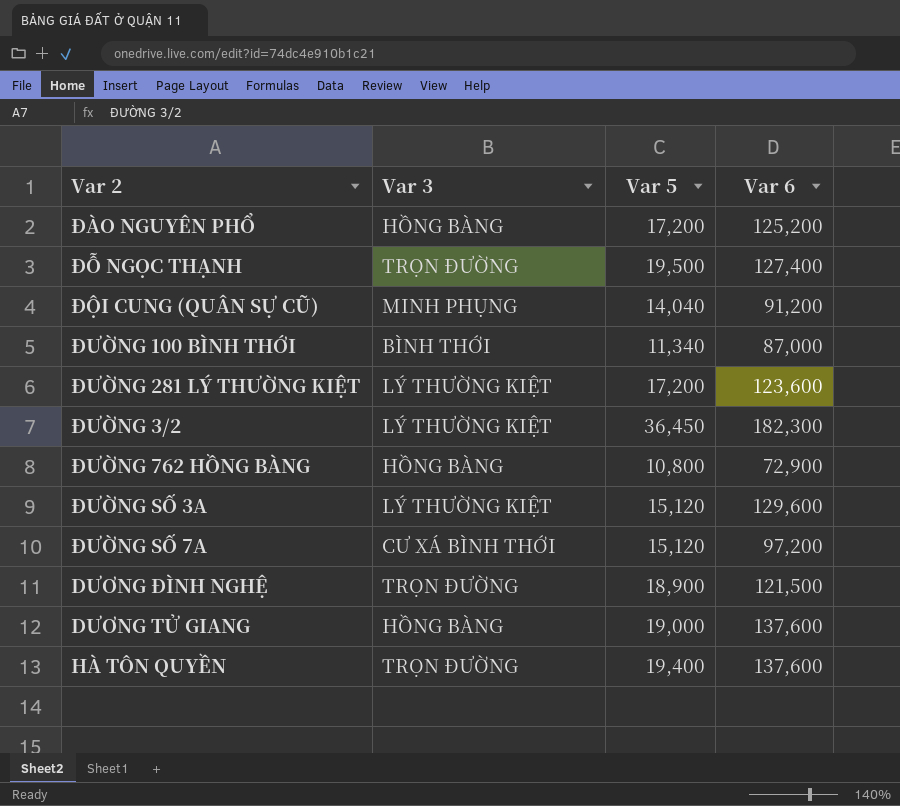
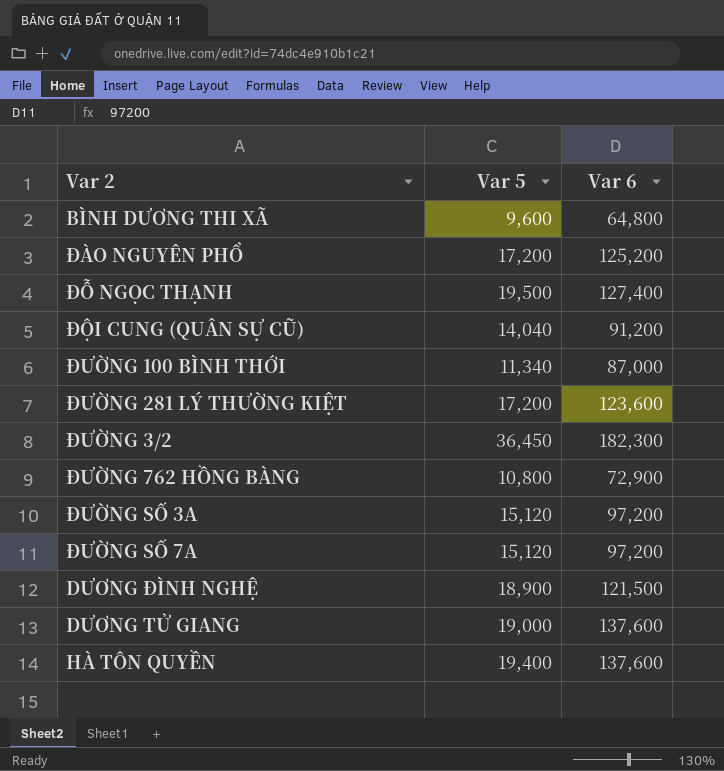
column Var 3 | position: 2 -> none
row BÌNH DƯƠNG THI XÃ: none -> 9,600 | 64,800
ĐƯỜNG SỐ 3A | Var 6: 129,600 -> 97,200

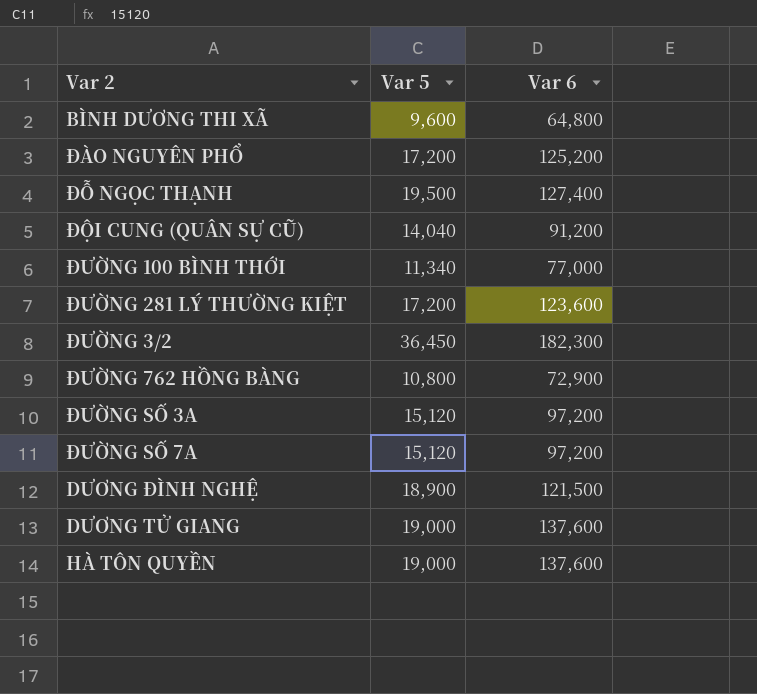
ĐƯỜNG 100 BÌNH THỚI | Var 6: 87,000 -> 77,000
HÀ TÔN QUYỀN | Var 5: 19,400 -> 19,000

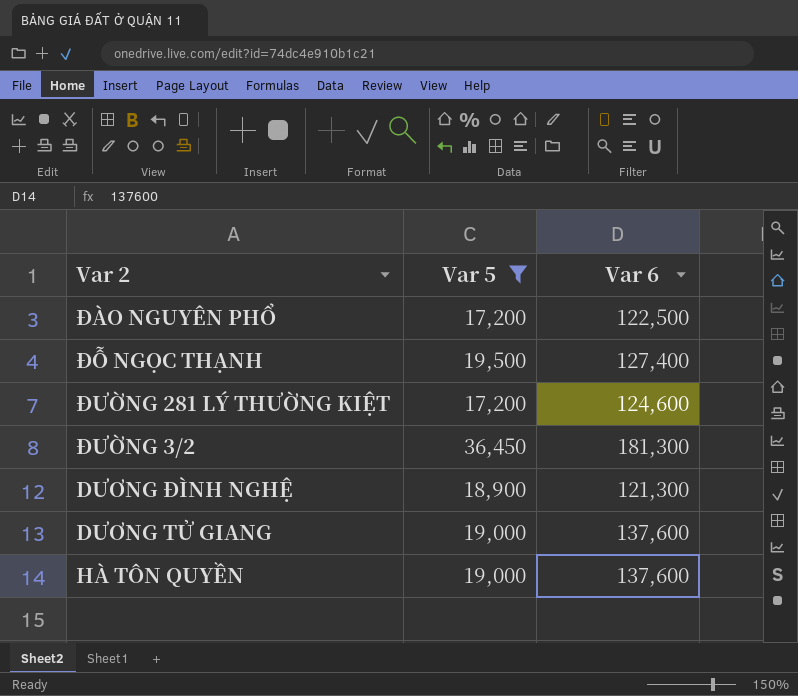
filter: none -> Var 5 >= 17,200
ĐÀO NGUYÊN PHỔ | Var 6: 125,200 -> 122,500
ĐƯỜNG 281 LÝ THƯỜNG KIỆT | Var 6: 123,600 -> 124,600
ĐƯỜNG 3/2 | Var 6: 182,300 -> 181,300
DƯƠNG ĐÌNH NGHỆ | Var 6: 121,500 -> 121,300

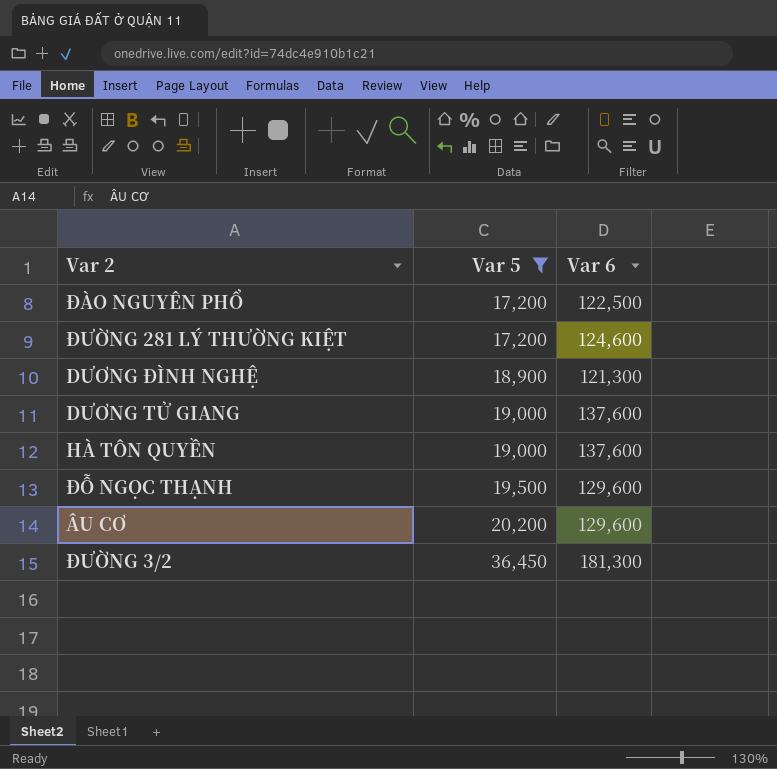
row order: none -> Var 5 ascending
ĐỖ NGỌC THẠNH | Var 6: 127,400 -> 129,600
row ÂU CƠ: none -> 20,200 | 129,600

